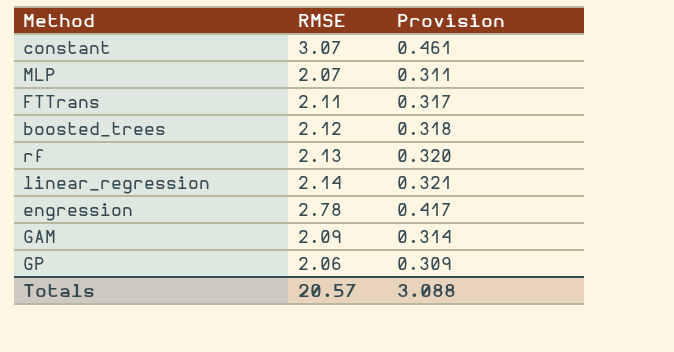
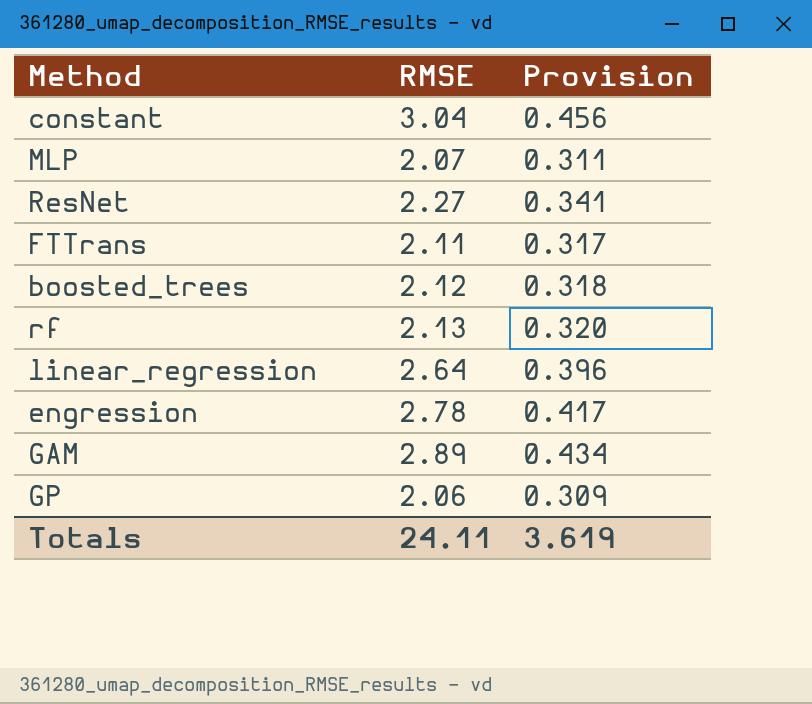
constant | RMSE: 3.07 -> 3.04
constant | Provision: 0.461 -> 0.456
row ResNet: none -> 2.27 | 0.341
linear_regression | RMSE: 2.14 -> 2.64
linear_regression | Provision: 0.321 -> 0.396
GAM | RMSE: 2.09 -> 2.89
GAM | Provision: 0.314 -> 0.434
Totals | RMSE: 20.57 -> 24.11
Totals | Provision: 3.088 -> 3.619

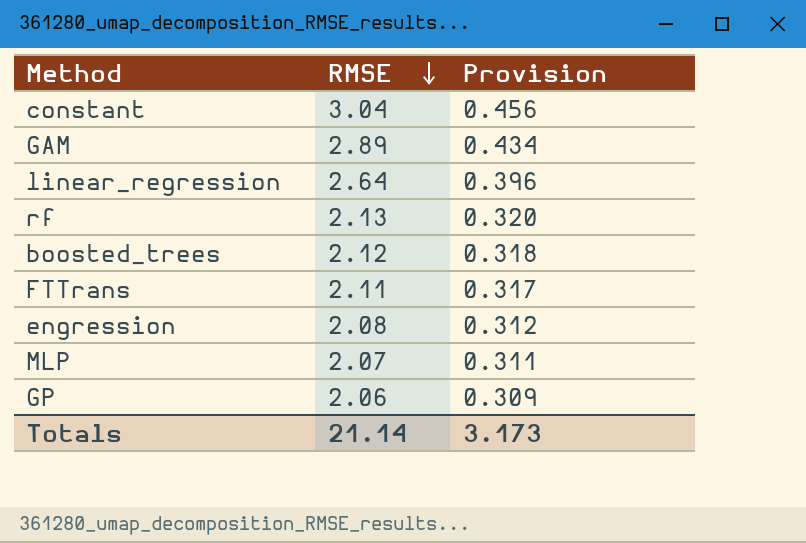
row order: none -> RMSE descending
row ResNet: 2.27 | 0.341 -> none
engression | RMSE: 2.78 -> 2.08
engression | Provision: 0.417 -> 0.312
Totals | RMSE: 24.11 -> 21.14
Totals | Provision: 3.619 -> 3.173

